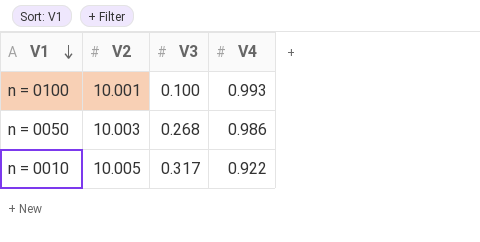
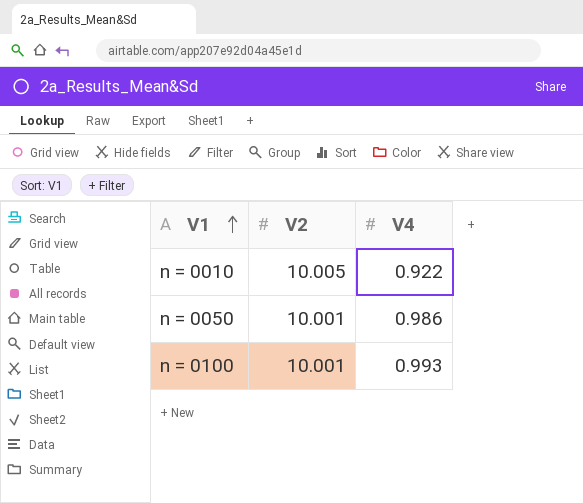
row order: V1 descending -> V1 ascending
column V3 | position: 3 -> none
n = 0050 | V2: 10.003 -> 10.001

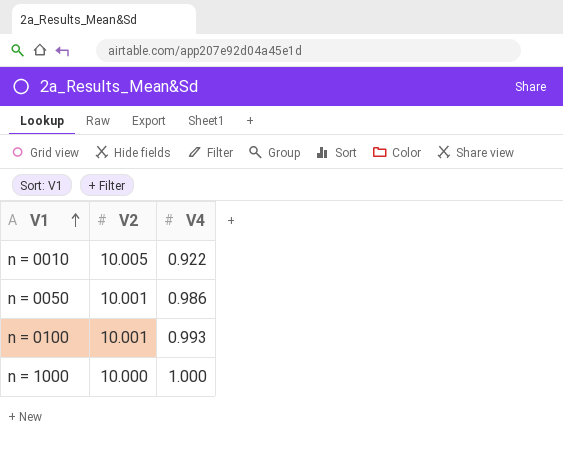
row n = 1000: none -> 10.000 | 1.000

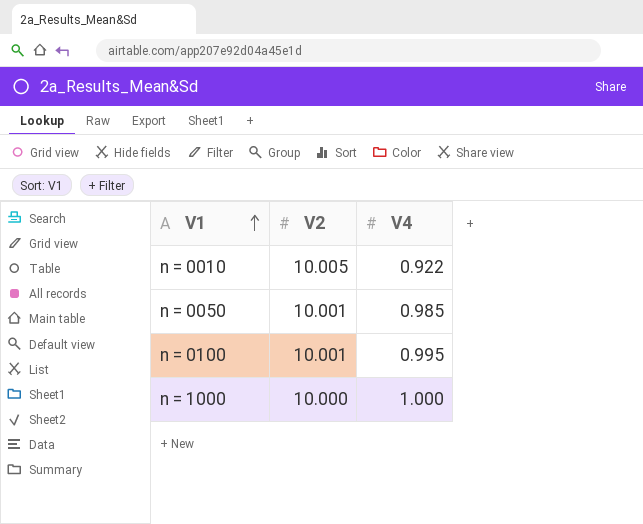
n = 0050 | V4: 0.986 -> 0.985
n = 0100 | V4: 0.993 -> 0.995

